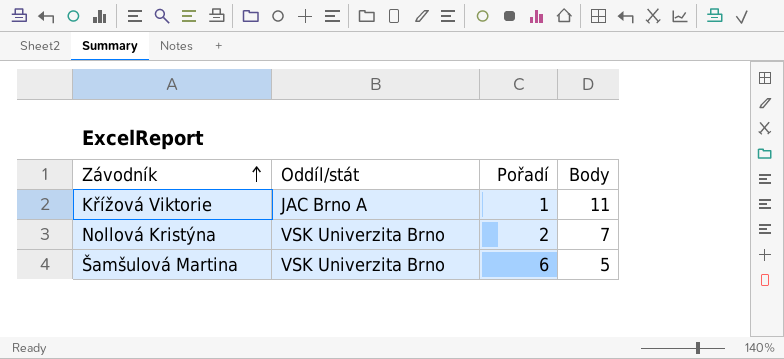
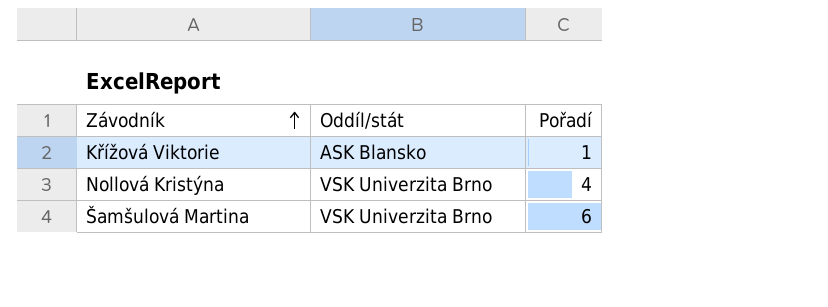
column Body | position: 4 -> none
Křížová Viktorie | Oddíl/stát: JAC Brno A -> ASK Blansko
Nollová Kristýna | Pořadí: 2 -> 4

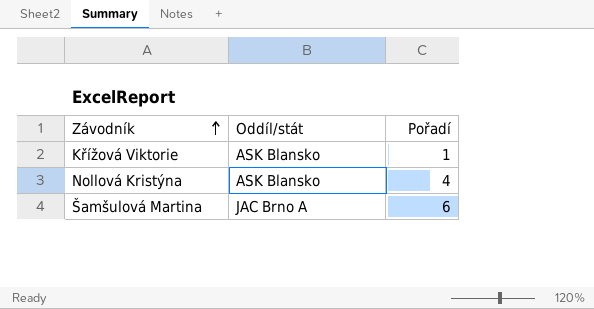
Nollová Kristýna | Oddíl/stát: VSK Univerzita Brno -> ASK Blansko
Šamšulová Martina | Oddíl/stát: VSK Univerzita Brno -> JAC Brno A

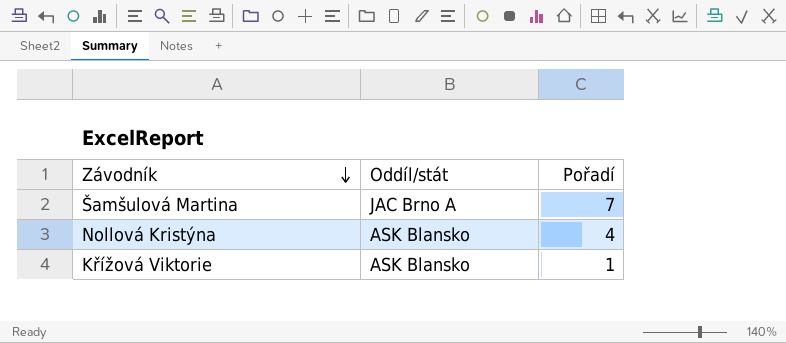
row order: Závodník ascending -> Závodník descending
Šamšulová Martina | Pořadí: 6 -> 7

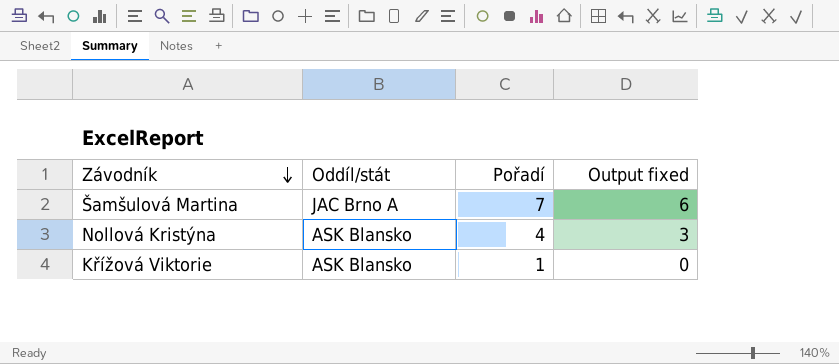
column Output fixed | formula: none -> [Pořadí] - 1

